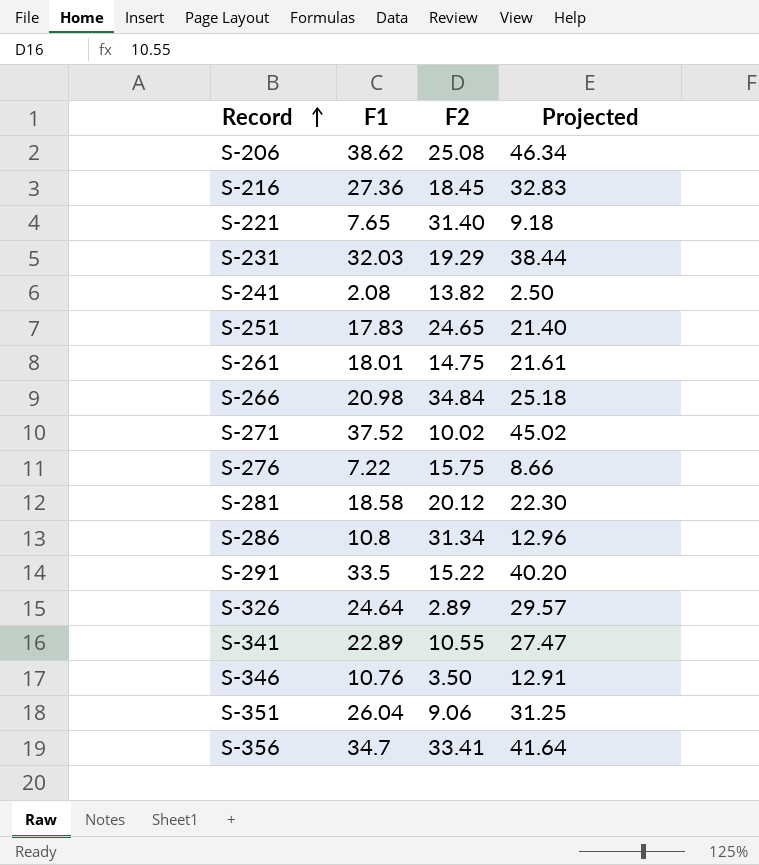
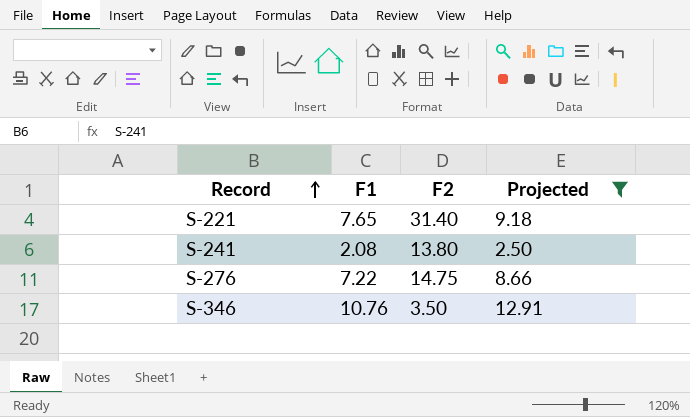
filter: none -> Projected <= 12.91
S-241 | F2: 13.82 -> 13.80
S-276 | F2: 15.75 -> 14.75

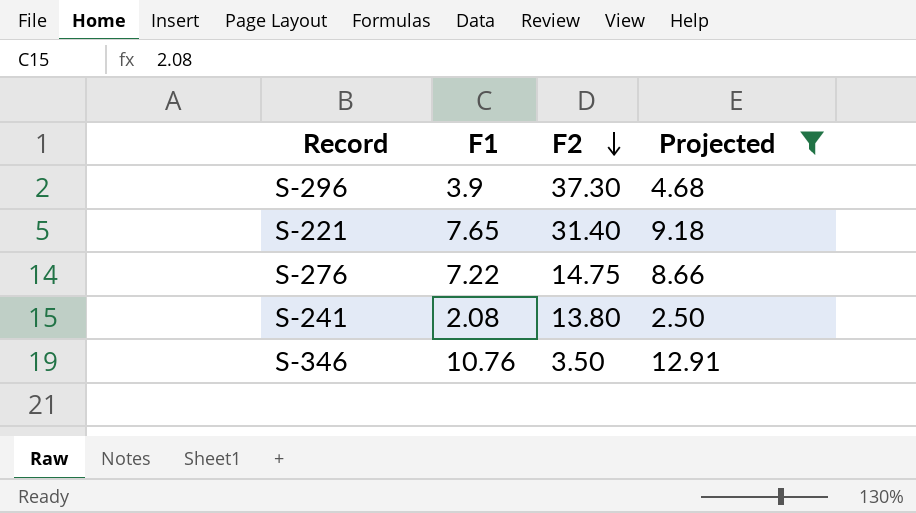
row order: Record ascending -> F2 descending
row S-296: none -> 3.9 | 37.30 | 4.68

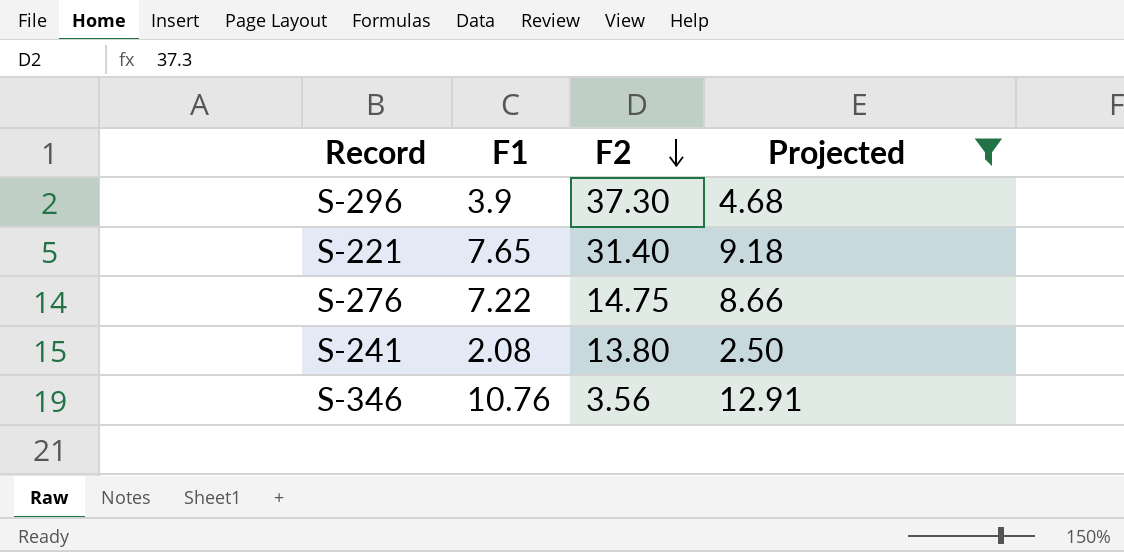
S-346 | F2: 3.50 -> 3.56

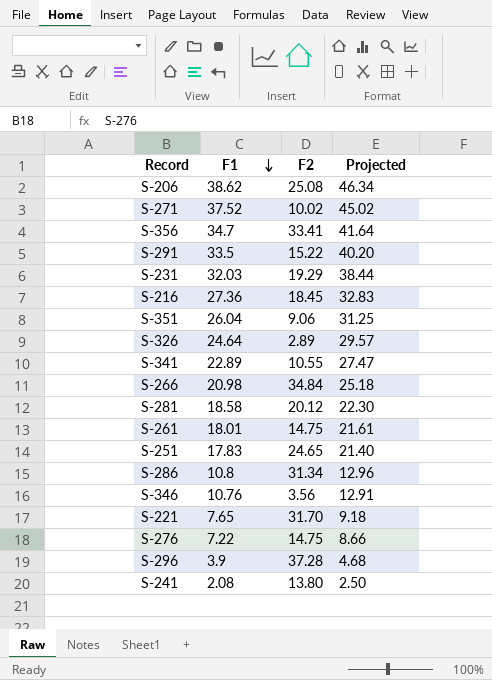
filter: Projected <= 12.91 -> none
row order: F2 descending -> F1 descending
S-221 | F2: 31.40 -> 31.70
S-296 | F2: 37.30 -> 37.28

